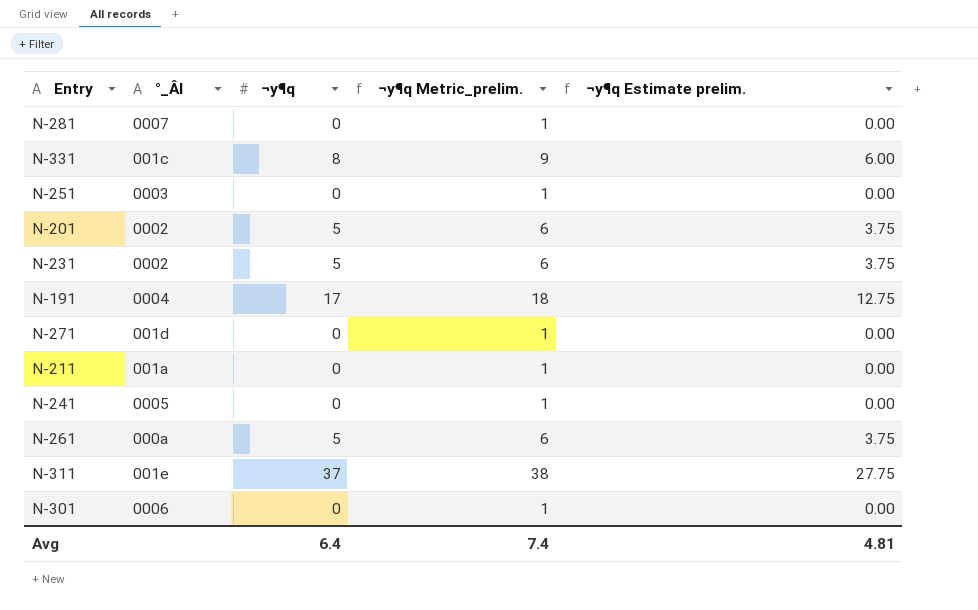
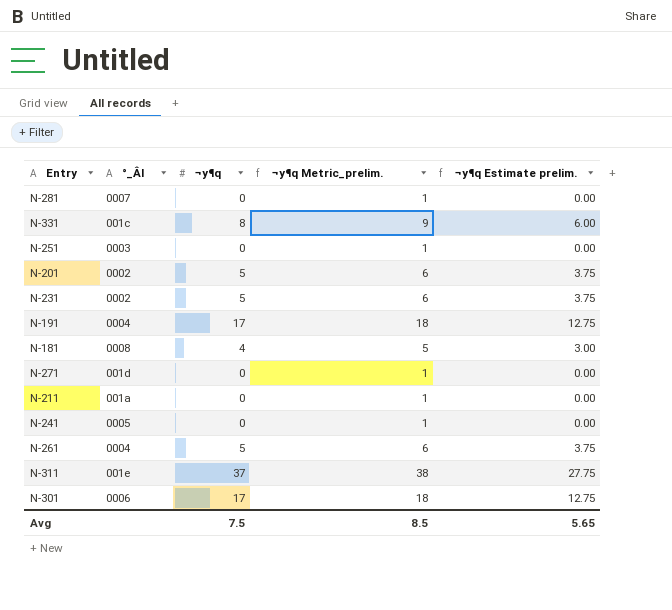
row N-181: none -> 0008 | 4 | 5 | 3.00
N-261 | °_ÂI: 000a -> 0004
N-301 | ¬y¶q: 0 -> 17
N-301 | ¬y¶q Metric_prelim.: 1 -> 18
N-301 | ¬y¶q Estimate prelim.: 0.00 -> 12.75
Avg | ¬y¶q: 6.4 -> 7.5
Avg | ¬y¶q Metric_prelim.: 7.4 -> 8.5
Avg | ¬y¶q Estimate prelim.: 4.81 -> 5.65

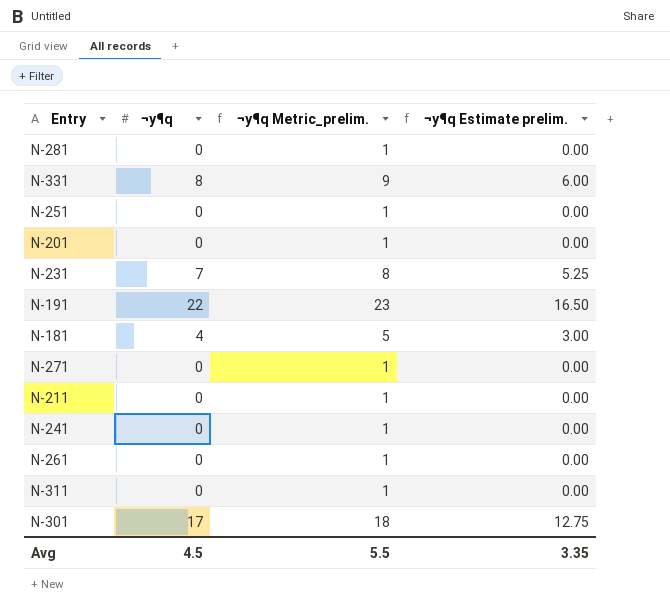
column °_ÂI | position: 2 -> none
N-201 | ¬y¶q: 5 -> 0
N-201 | ¬y¶q Metric_prelim.: 6 -> 1
N-201 | ¬y¶q Estimate prelim.: 3.75 -> 0.00
N-231 | ¬y¶q: 5 -> 7
N-231 | ¬y¶q Metric_prelim.: 6 -> 8
N-231 | ¬y¶q Estimate prelim.: 3.75 -> 5.25
N-191 | ¬y¶q: 17 -> 22
N-191 | ¬y¶q Metric_prelim.: 18 -> 23
N-191 | ¬y¶q Estimate prelim.: 12.75 -> 16.50
N-261 | ¬y¶q: 5 -> 0
N-261 | ¬y¶q Metric_prelim.: 6 -> 1
N-261 | ¬y¶q Estimate prelim.: 3.75 -> 0.00
N-311 | ¬y¶q: 37 -> 0
N-311 | ¬y¶q Metric_prelim.: 38 -> 1
N-311 | ¬y¶q Estimate prelim.: 27.75 -> 0.00
Avg | ¬y¶q: 7.5 -> 4.5
Avg | ¬y¶q Metric_prelim.: 8.5 -> 5.5
Avg | ¬y¶q Estimate prelim.: 5.65 -> 3.35

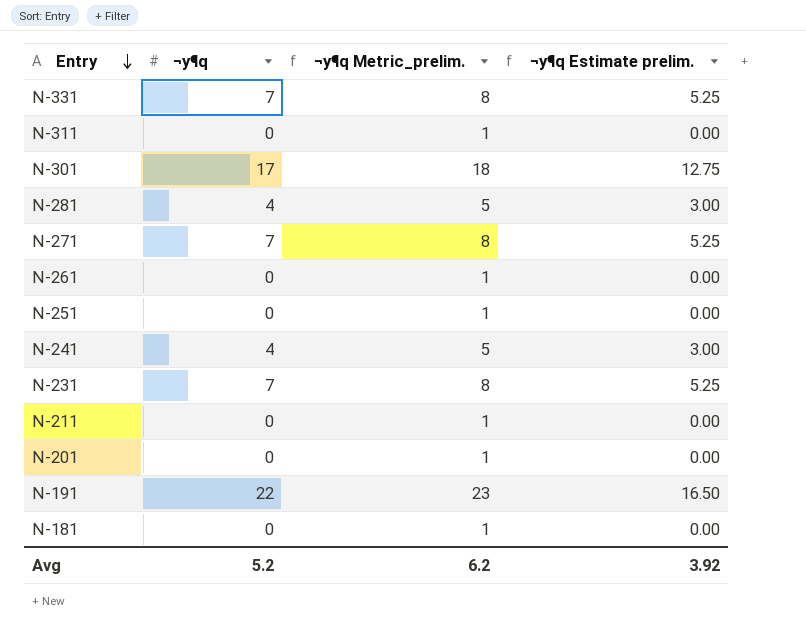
row order: none -> Entry descending
N-331 | ¬y¶q: 8 -> 7
N-331 | ¬y¶q Metric_prelim.: 9 -> 8
N-331 | ¬y¶q Estimate prelim.: 6.00 -> 5.25
N-281 | ¬y¶q: 0 -> 4
N-281 | ¬y¶q Metric_prelim.: 1 -> 5
N-281 | ¬y¶q Estimate prelim.: 0.00 -> 3.00
N-271 | ¬y¶q: 0 -> 7
N-271 | ¬y¶q Metric_prelim.: 1 -> 8
N-271 | ¬y¶q Estimate prelim.: 0.00 -> 5.25
N-241 | ¬y¶q: 0 -> 4
N-241 | ¬y¶q Metric_prelim.: 1 -> 5
N-241 | ¬y¶q Estimate prelim.: 0.00 -> 3.00
N-181 | ¬y¶q: 4 -> 0
N-181 | ¬y¶q Metric_prelim.: 5 -> 1
N-181 | ¬y¶q Estimate prelim.: 3.00 -> 0.00
Avg | ¬y¶q: 4.5 -> 5.2
Avg | ¬y¶q Metric_prelim.: 5.5 -> 6.2
Avg | ¬y¶q Estimate prelim.: 3.35 -> 3.92

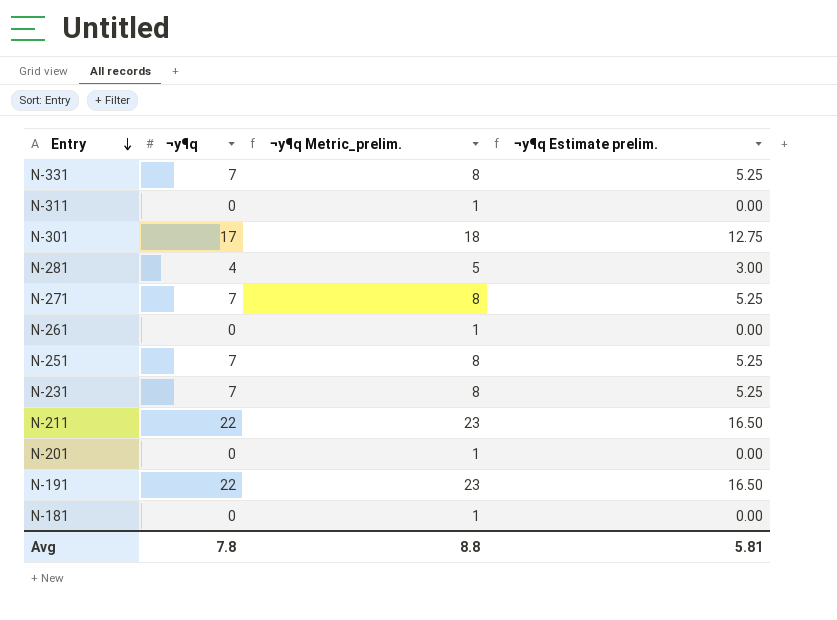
row N-241: 4 | 5 | 3.00 -> none
N-251 | ¬y¶q: 0 -> 7
N-251 | ¬y¶q Metric_prelim.: 1 -> 8
N-251 | ¬y¶q Estimate prelim.: 0.00 -> 5.25
N-211 | ¬y¶q: 0 -> 22
N-211 | ¬y¶q Metric_prelim.: 1 -> 23
N-211 | ¬y¶q Estimate prelim.: 0.00 -> 16.50
Avg | ¬y¶q: 5.2 -> 7.8
Avg | ¬y¶q Metric_prelim.: 6.2 -> 8.8
Avg | ¬y¶q Estimate prelim.: 3.92 -> 5.81

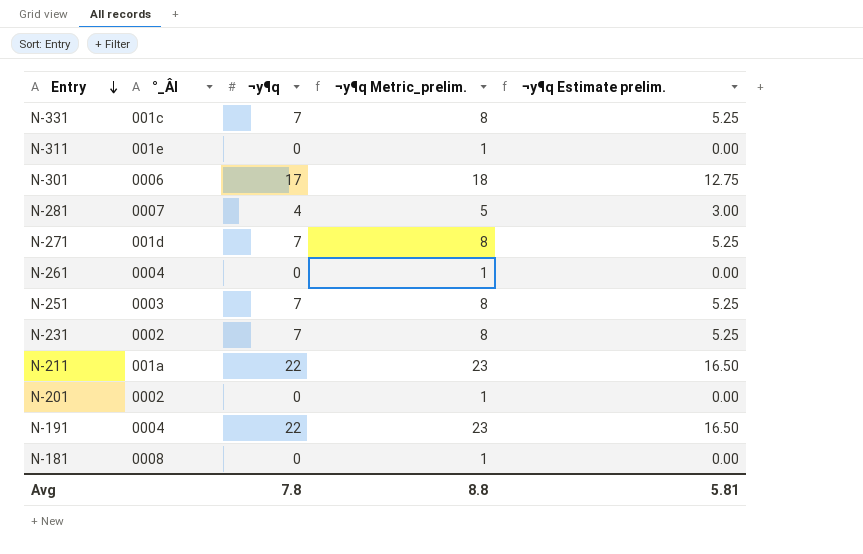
column °_ÂI | position: none -> 2

